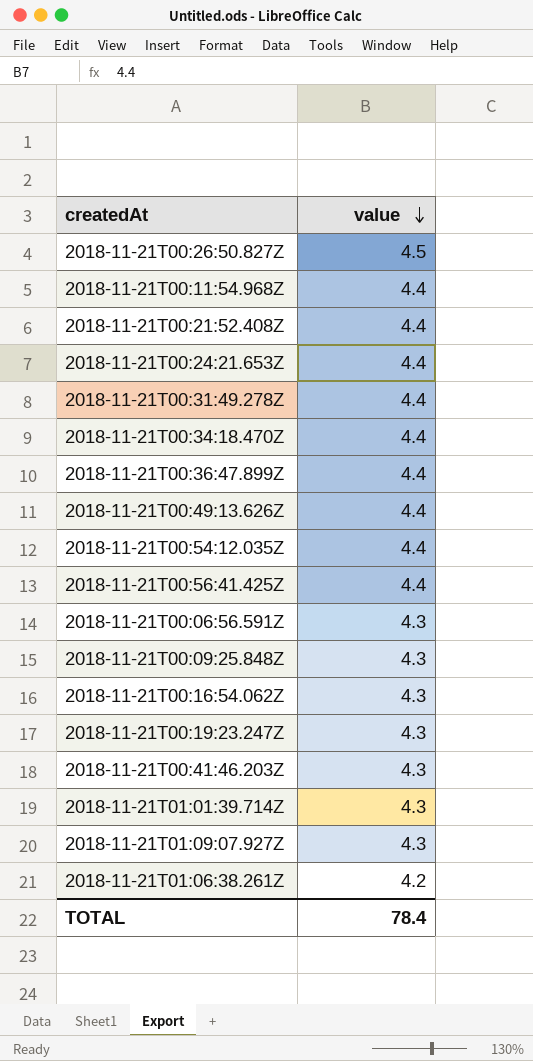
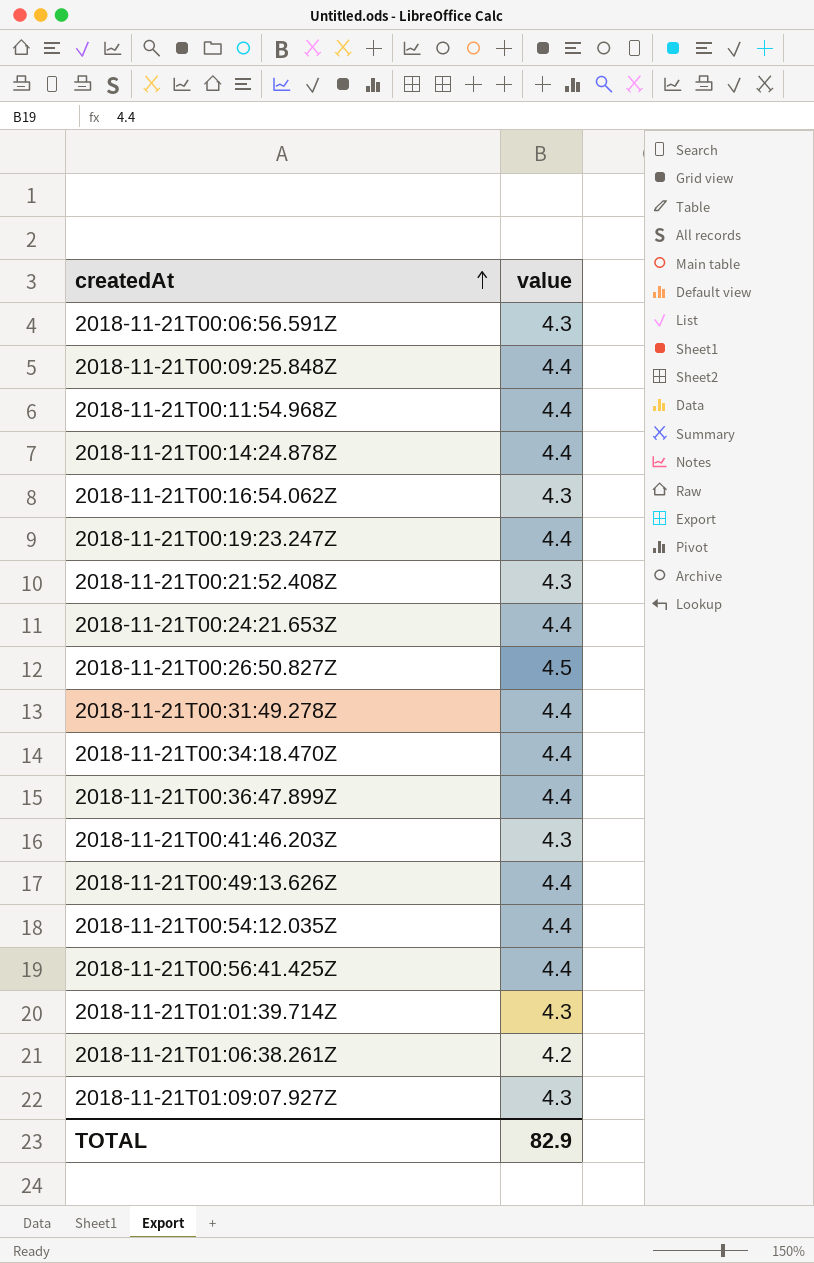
row order: value descending -> createdAt ascending
2018-11-21T00:09:25.848Z | value: 4.3 -> 4.4
row 2018-11-21T00:14:24.878Z: none -> 4.4
2018-11-21T00:19:23.247Z | value: 4.3 -> 4.4
2018-11-21T00:21:52.408Z | value: 4.4 -> 4.3
TOTAL | value: 78.4 -> 82.9

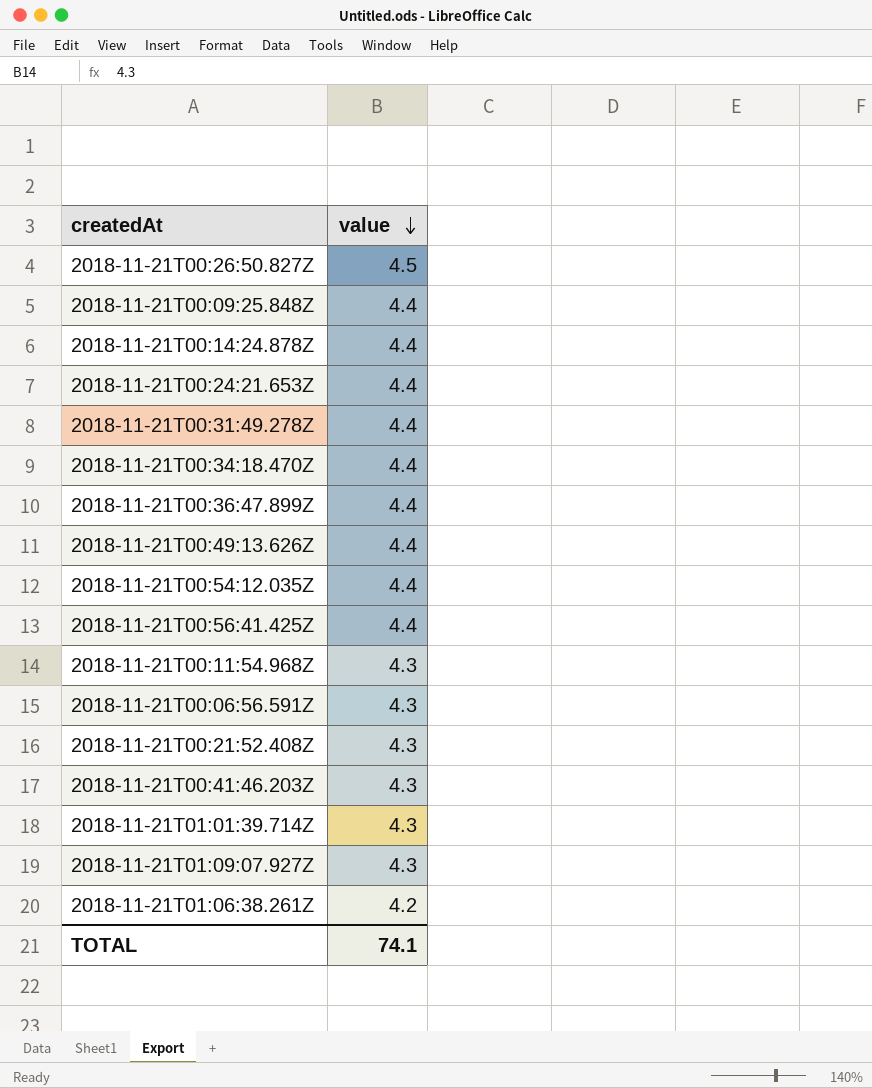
row order: createdAt ascending -> value descending
row 2018-11-21T00:16:54.062Z: 4.3 -> none
row 2018-11-21T00:19:23.247Z: 4.4 -> none
2018-11-21T00:11:54.968Z | value: 4.4 -> 4.3
TOTAL | value: 82.9 -> 74.1

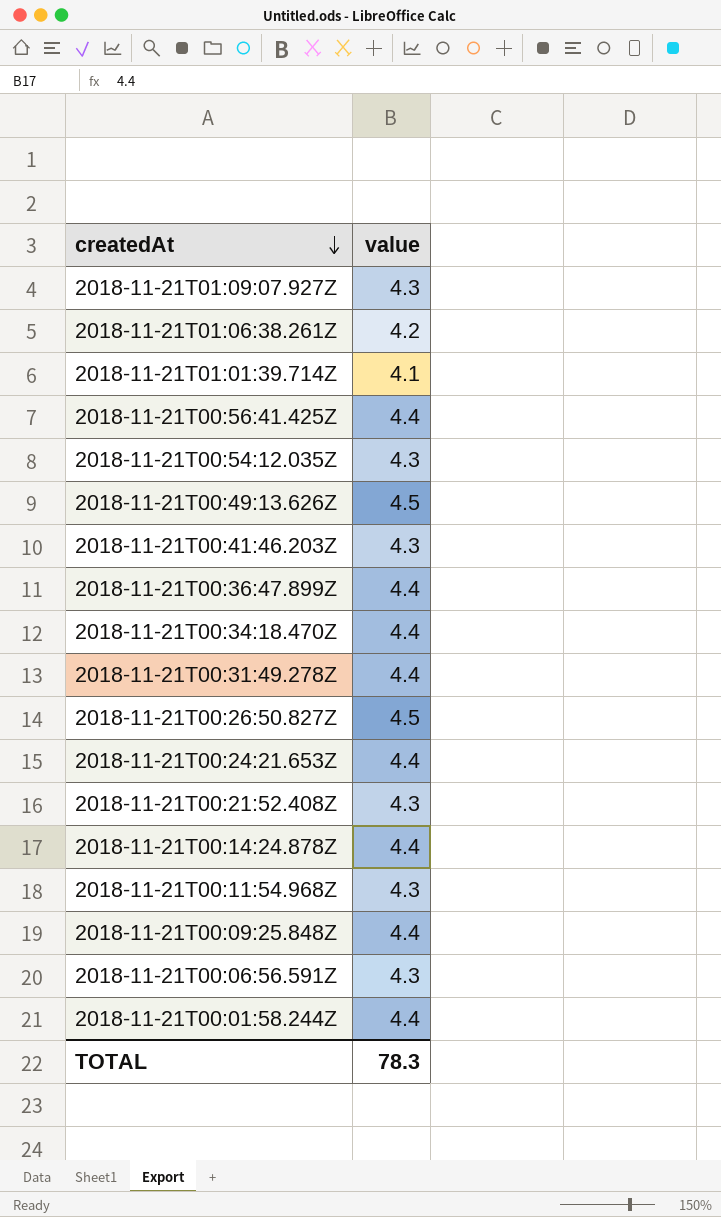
row order: value descending -> createdAt descending
2018-11-21T01:01:39.714Z | value: 4.3 -> 4.1
2018-11-21T00:54:12.035Z | value: 4.4 -> 4.3
2018-11-21T00:49:13.626Z | value: 4.4 -> 4.5
row 2018-11-21T00:01:58.244Z: none -> 4.4
TOTAL | value: 74.1 -> 78.3

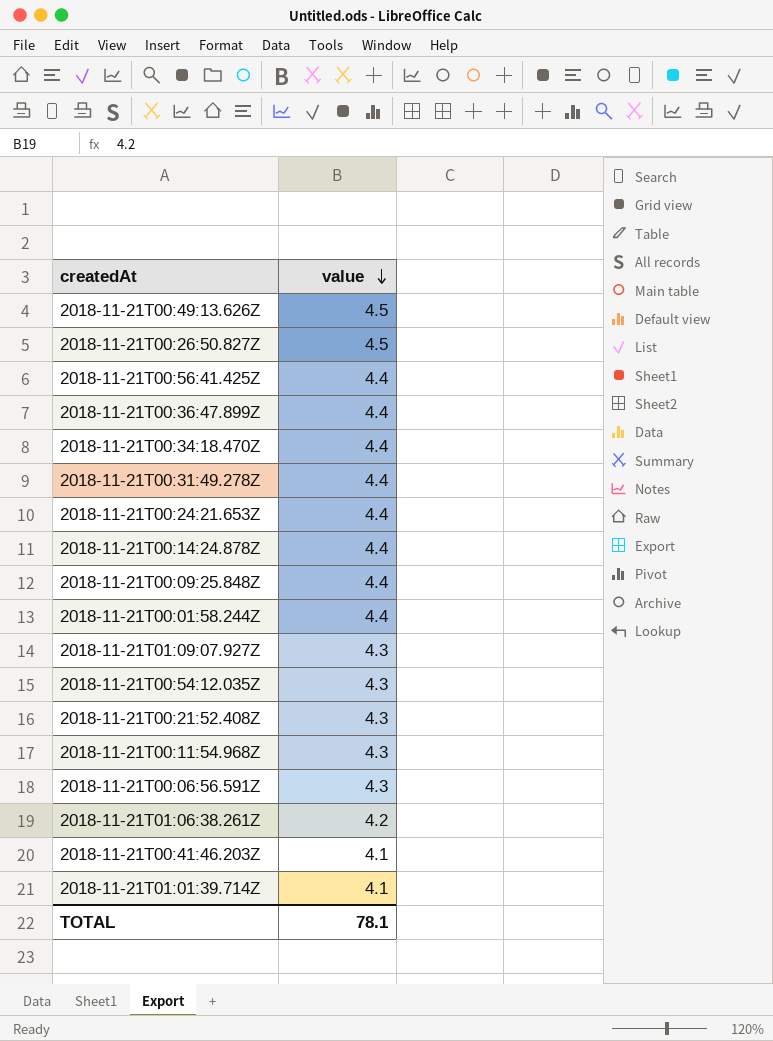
row order: createdAt descending -> value descending
2018-11-21T00:41:46.203Z | value: 4.3 -> 4.1
TOTAL | value: 78.3 -> 78.1

